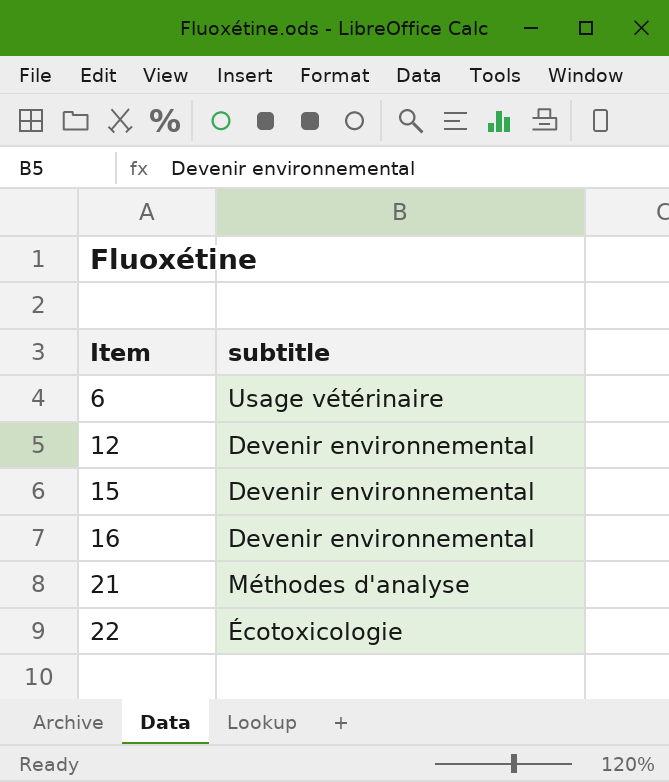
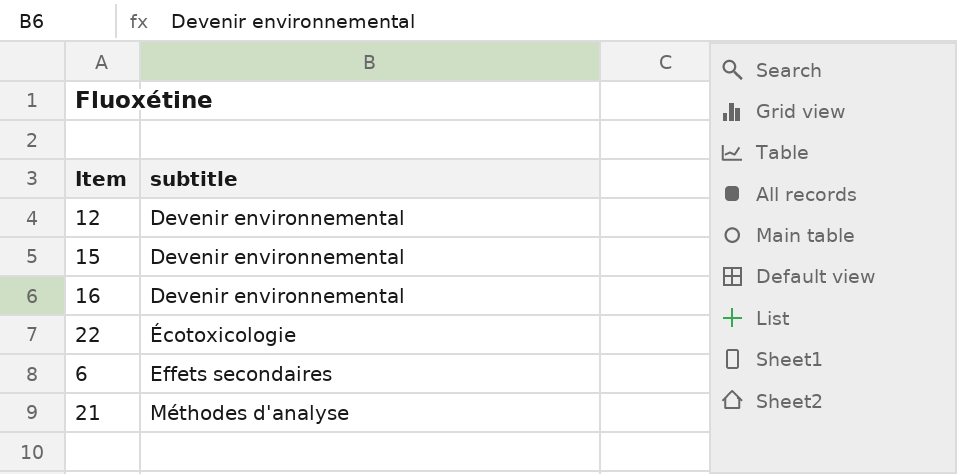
row order: Item ascending -> subtitle ascending
6 | subtitle: Usage vétérinaire -> Effets secondaires

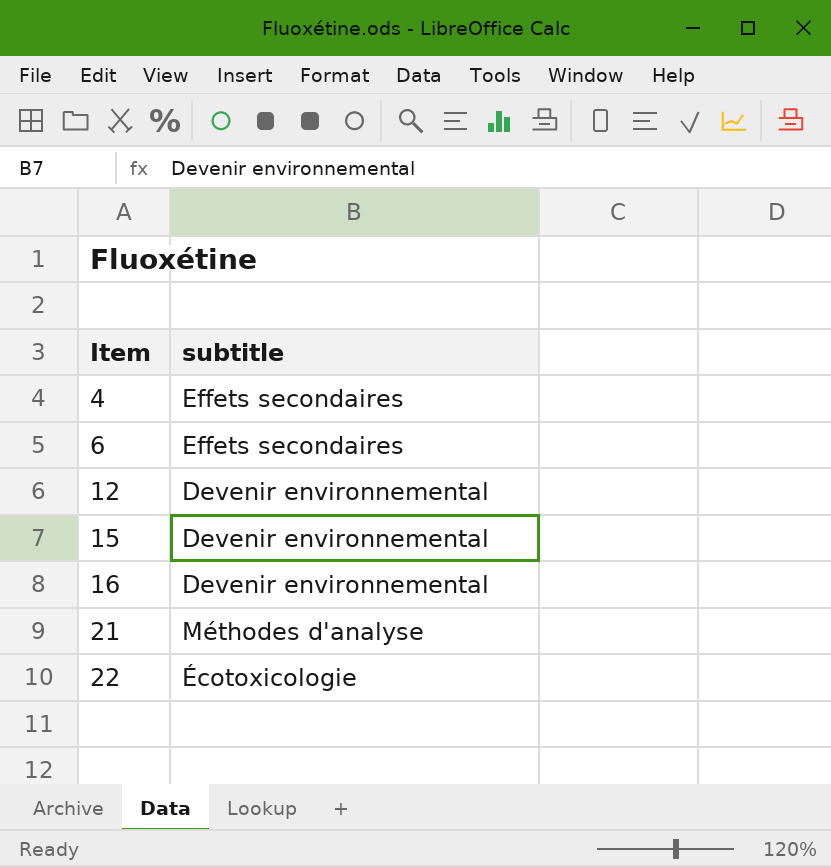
row order: subtitle ascending -> Item ascending
row 4: none -> Effets secondaires

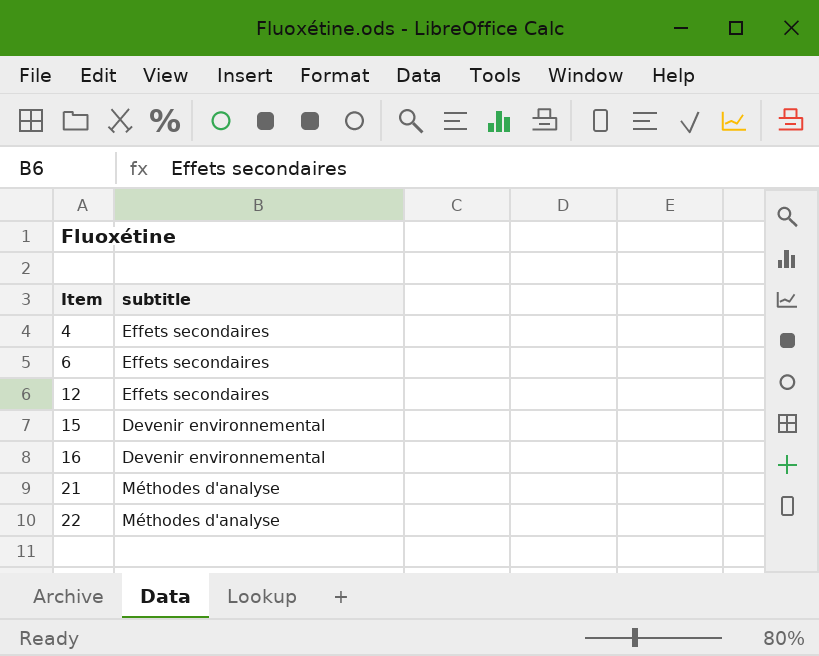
12 | subtitle: Devenir environnemental -> Effets secondaires
22 | subtitle: Écotoxicologie -> Méthodes d'analyse

